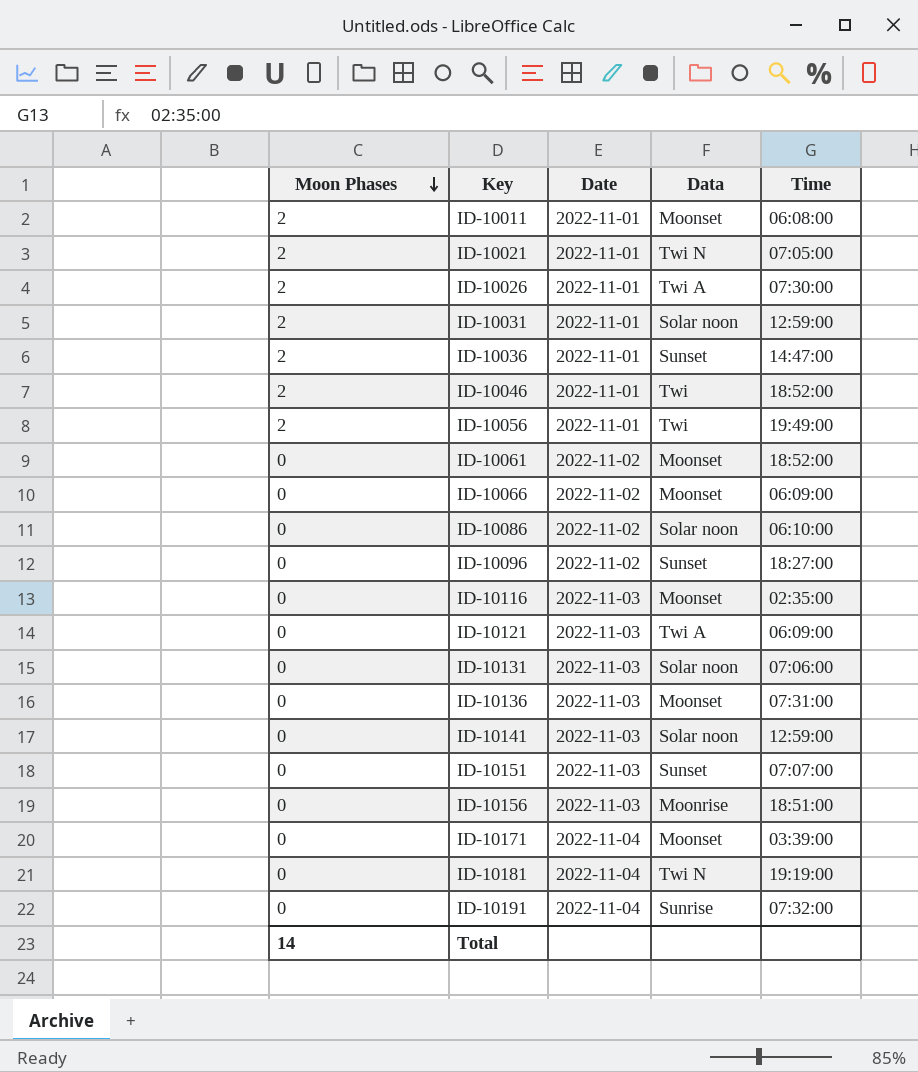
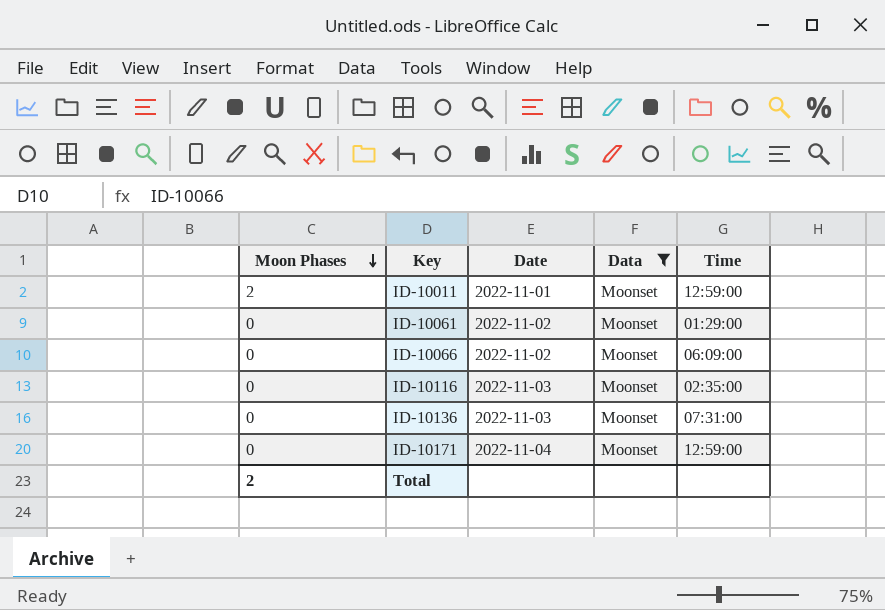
filter: none -> Data = Moonset
ID-10011 | Time: 06:08:00 -> 12:59:00
ID-10061 | Time: 18:52:00 -> 01:29:00
ID-10171 | Time: 03:39:00 -> 12:59:00
Total | Moon Phases: 14 -> 2

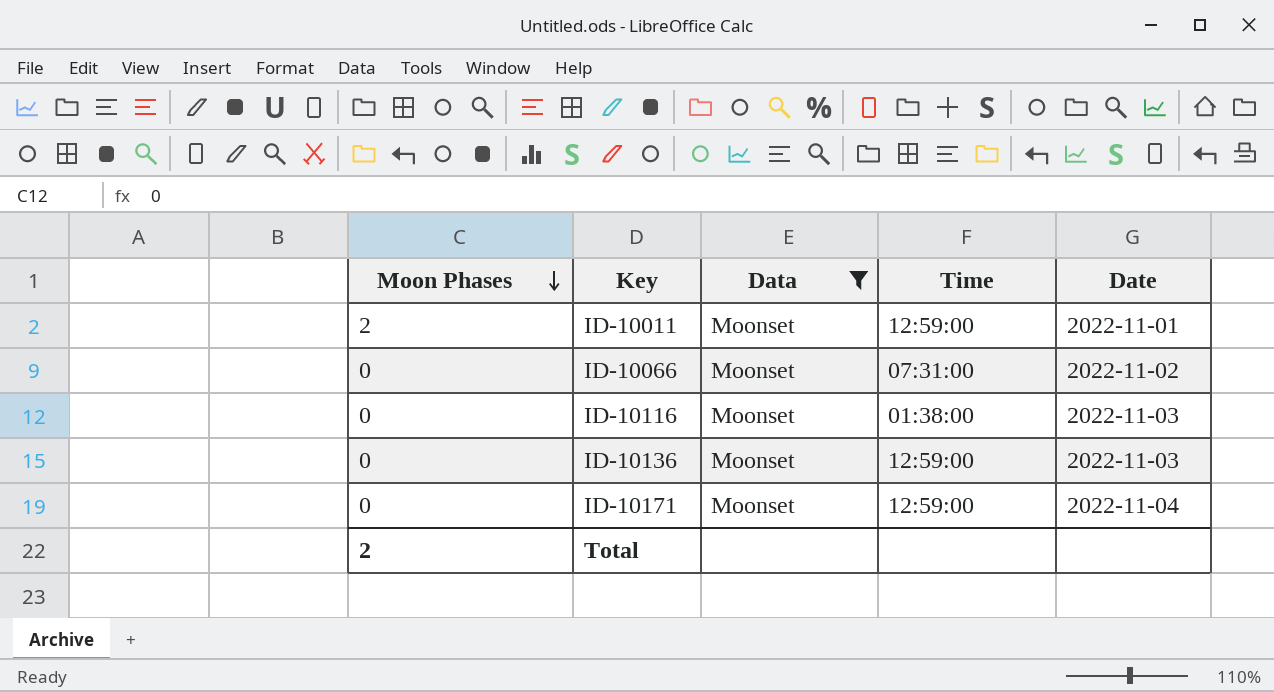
column Date | position: 3 -> 5
row ID-10061: 0 | 2022-11-02 | Moonset | 01:29:00 -> none
ID-10066 | Time: 06:09:00 -> 07:31:00
ID-10116 | Time: 02:35:00 -> 01:38:00
ID-10136 | Time: 07:31:00 -> 12:59:00

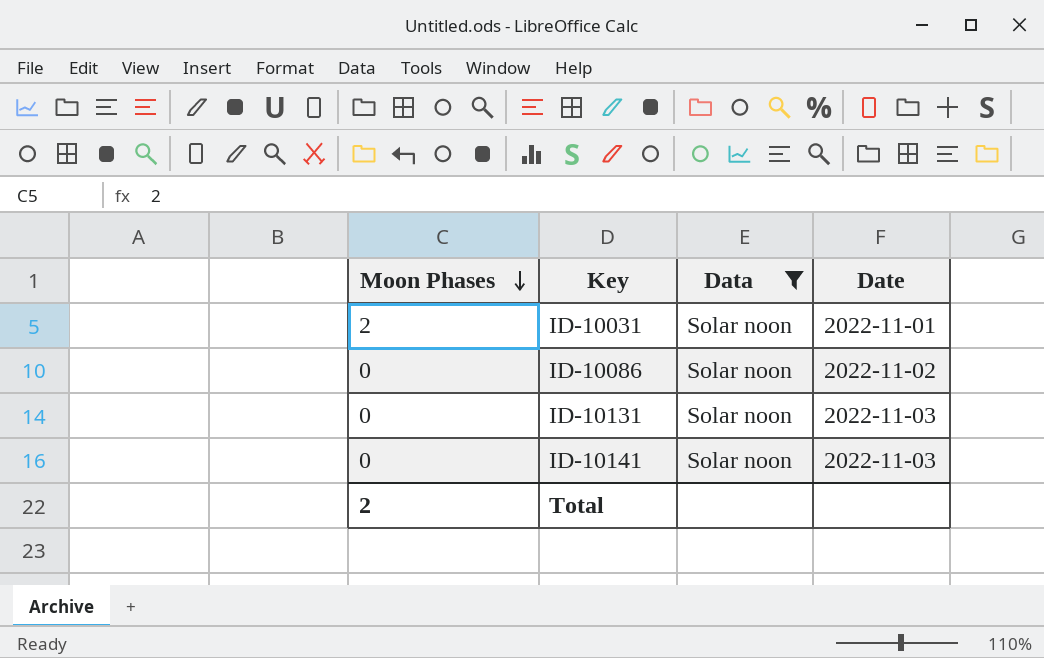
filter: Data = Moonset -> Data = Solar noon
column Time | position: 4 -> none

